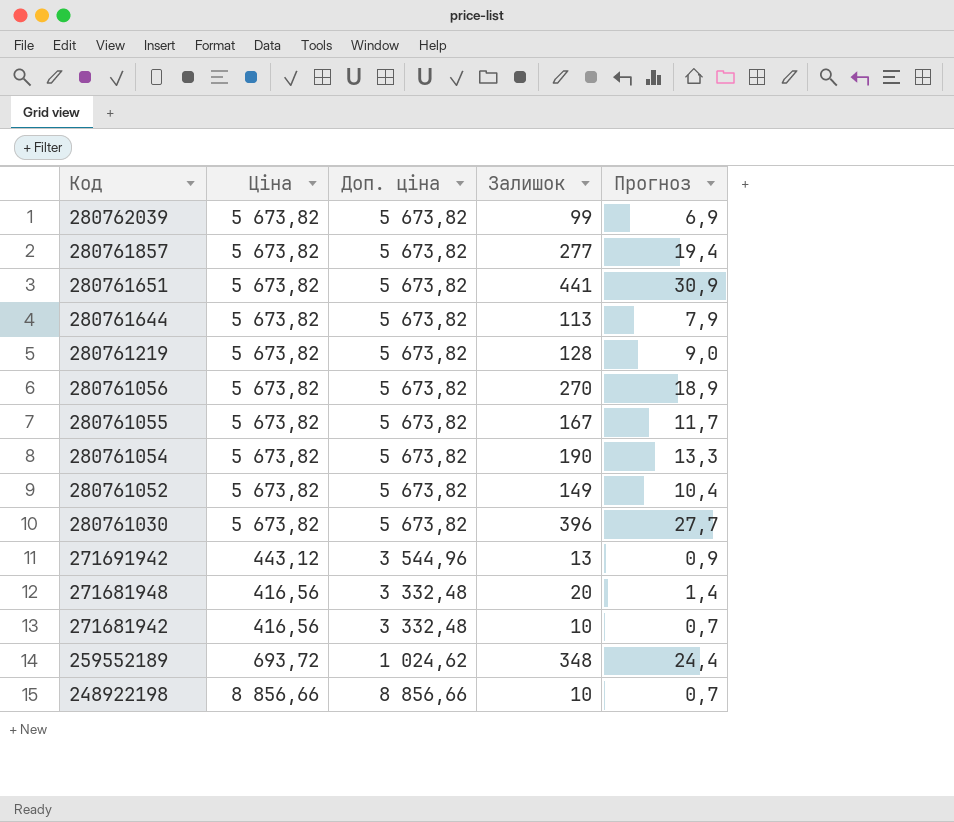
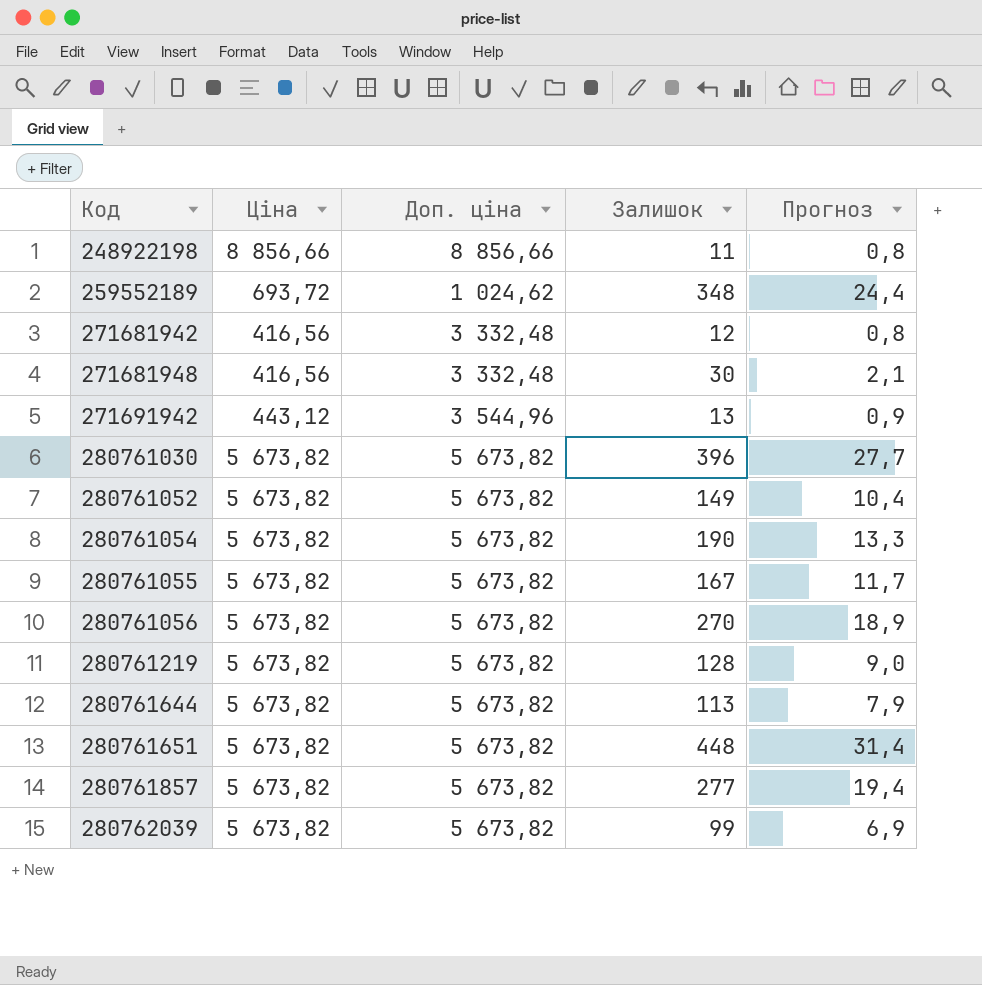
row order: Код descending -> Код ascending
248922198 | Залишок: 10 -> 11
248922198 | Прогноз: 0,7 -> 0,8
271681942 | Залишок: 10 -> 12
271681942 | Прогноз: 0,7 -> 0,8
271681948 | Залишок: 20 -> 30
271681948 | Прогноз: 1,4 -> 2,1
280761651 | Залишок: 441 -> 448
280761651 | Прогноз: 30,9 -> 31,4

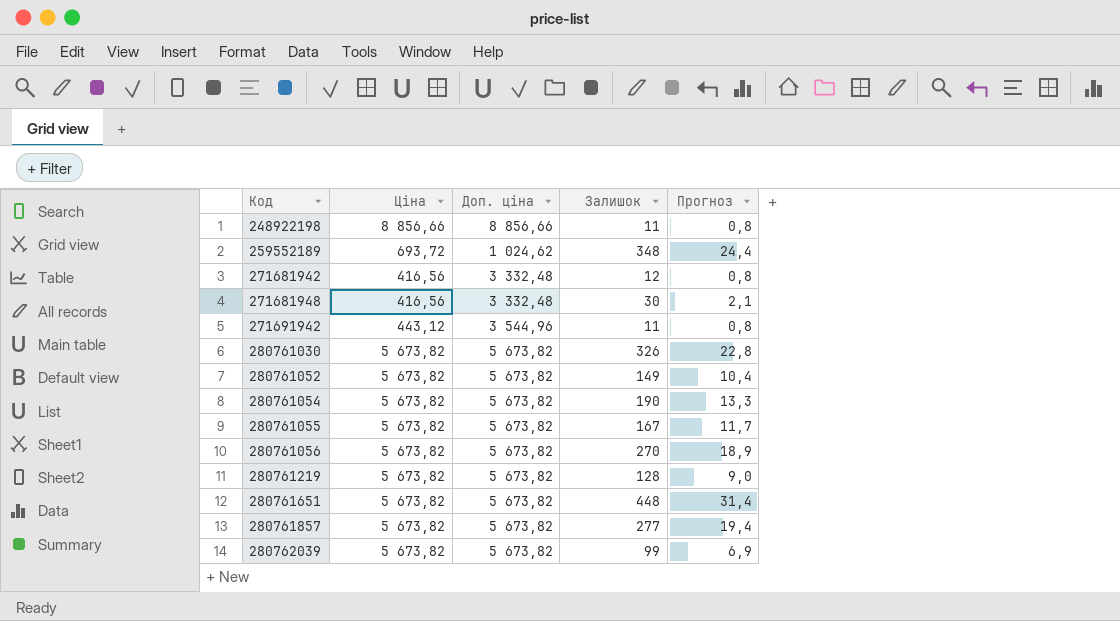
row 280761644: 5 673,82 | 5 673,82 | 113 | 7,9 -> none
271691942 | Залишок: 13 -> 11
271691942 | Прогноз: 0,9 -> 0,8
280761030 | Залишок: 396 -> 326
280761030 | Прогноз: 27,7 -> 22,8

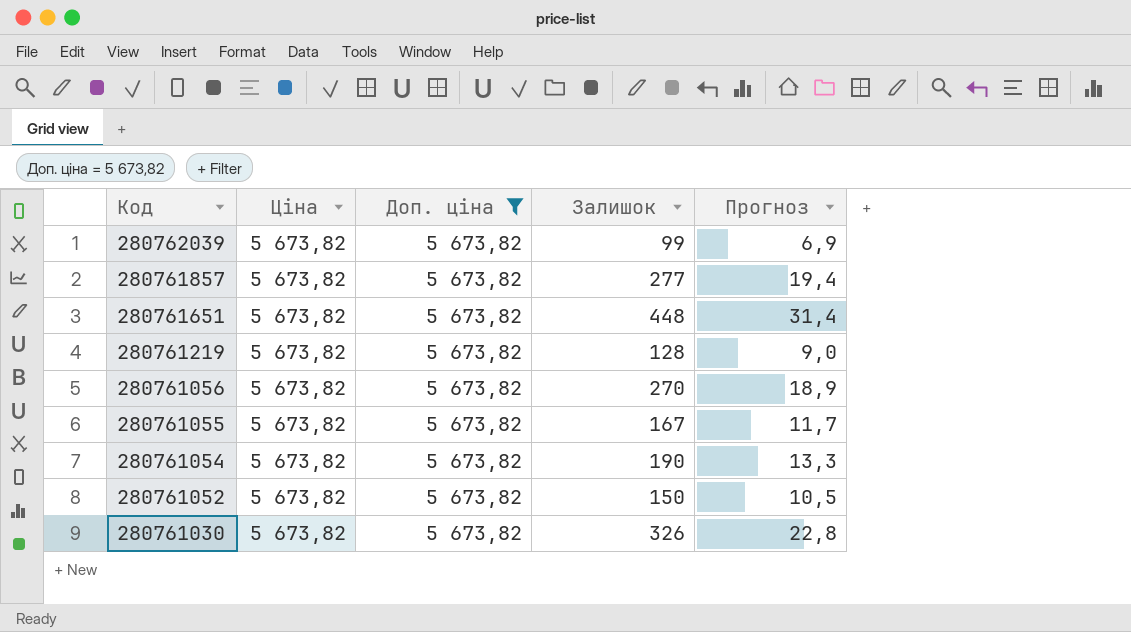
filter: none -> Доп. ціна = 5 673,82
row order: Код ascending -> Код descending
280761052 | Залишок: 149 -> 150
280761052 | Прогноз: 10,4 -> 10,5

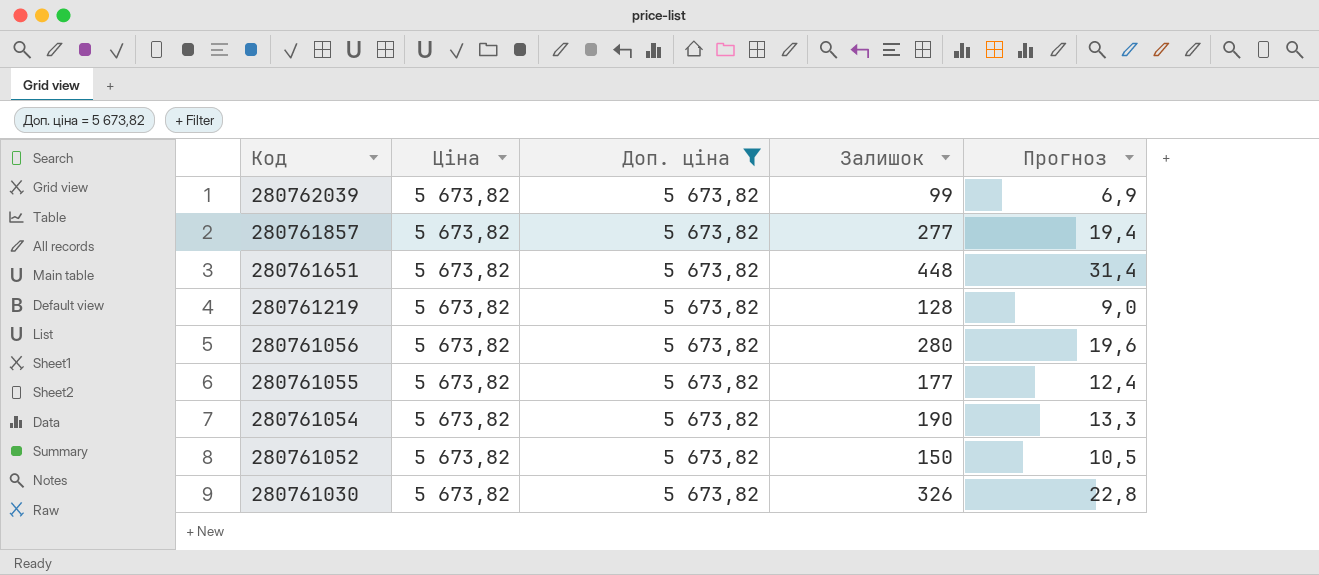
280761056 | Залишок: 270 -> 280
280761056 | Прогноз: 18,9 -> 19,6
280761055 | Залишок: 167 -> 177
280761055 | Прогноз: 11,7 -> 12,4

